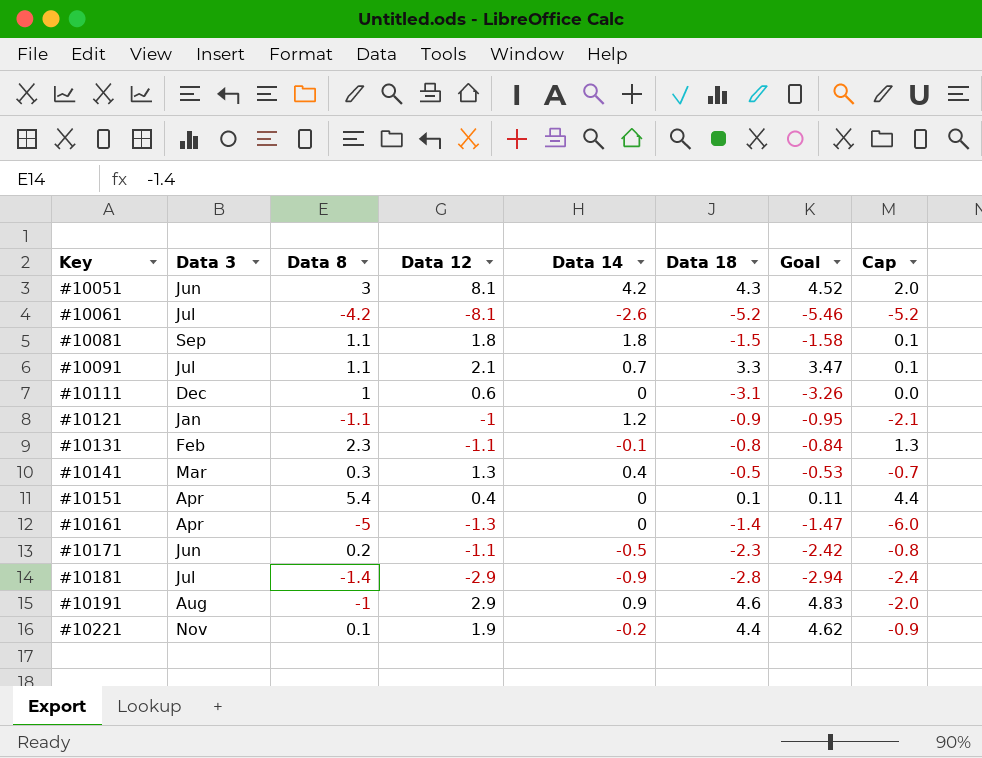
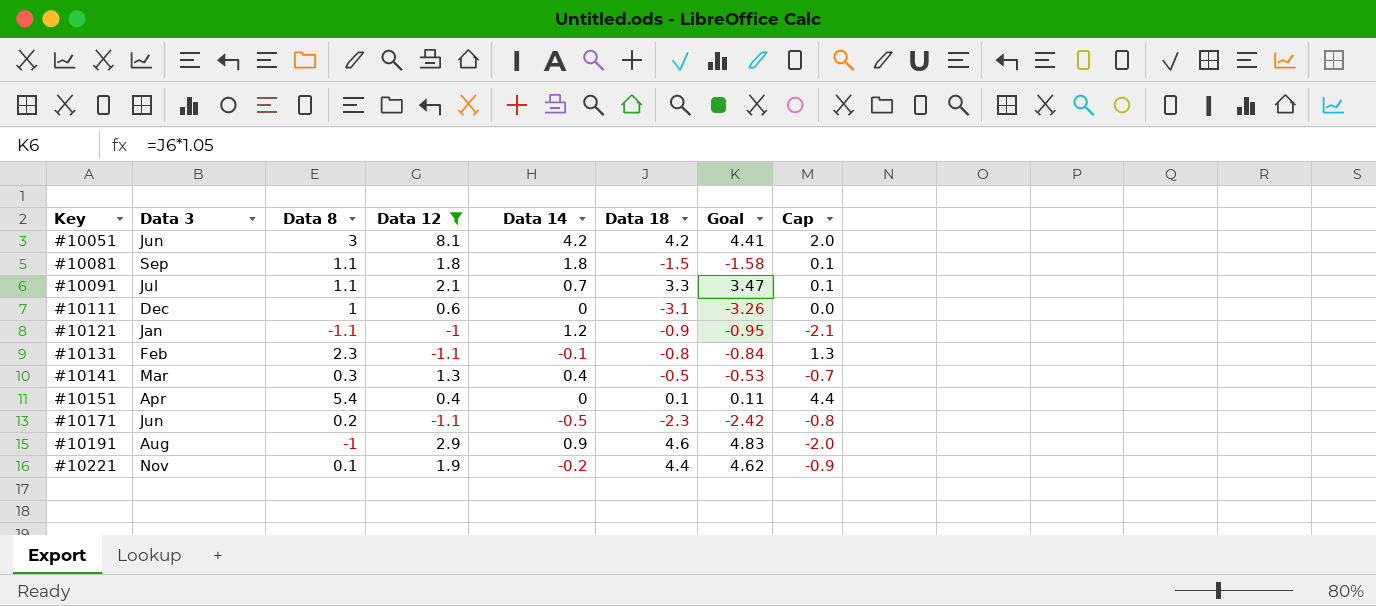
filter: none -> Data 12 >= -1.1
#10051 | Data 18: 4.3 -> 4.2
#10051 | Goal: 4.52 -> 4.41

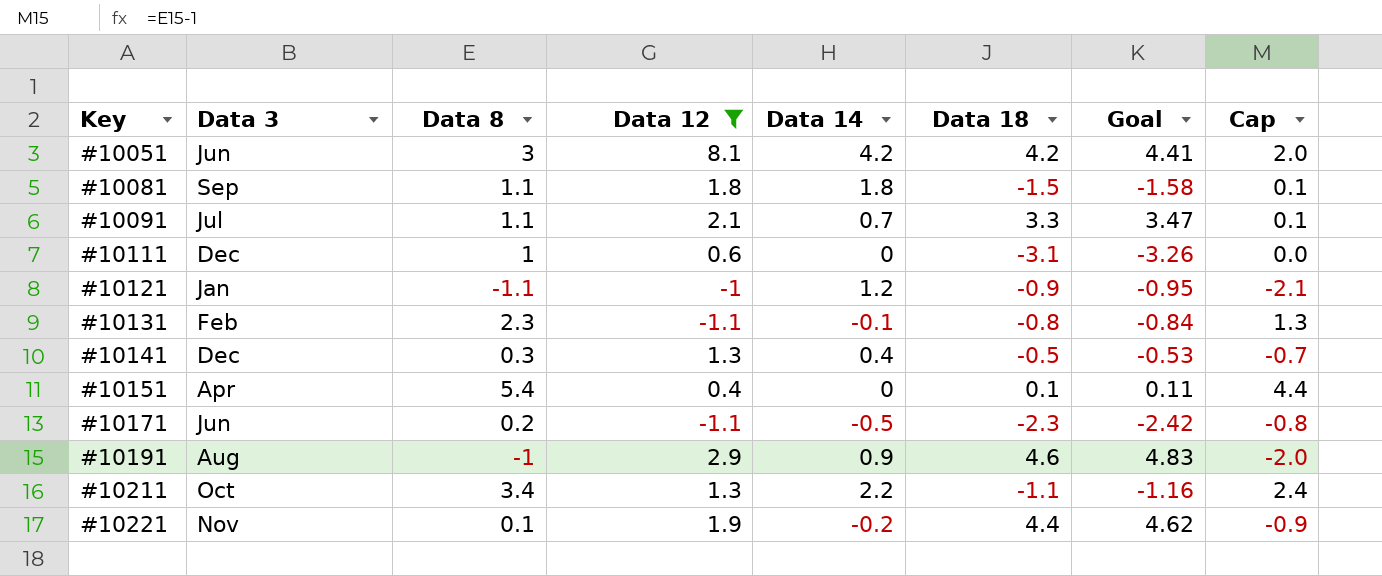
#10141 | Data 3: Mar -> Dec
row #10211: none -> Oct | 3.4 | 1.3 | 2.2 | -1.1 | -1.16 | 2.4

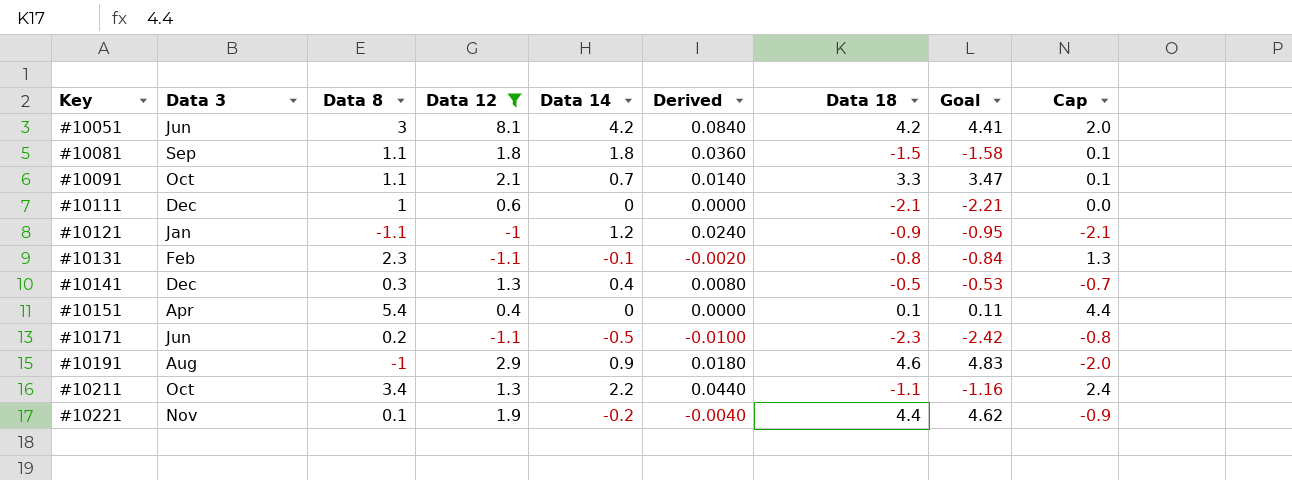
column Derived | formula: none -> [Data 14] * 0.02
#10091 | Data 3: Jul -> Oct
#10111 | Data 18: -3.1 -> -2.1
#10111 | Goal: -3.26 -> -2.21

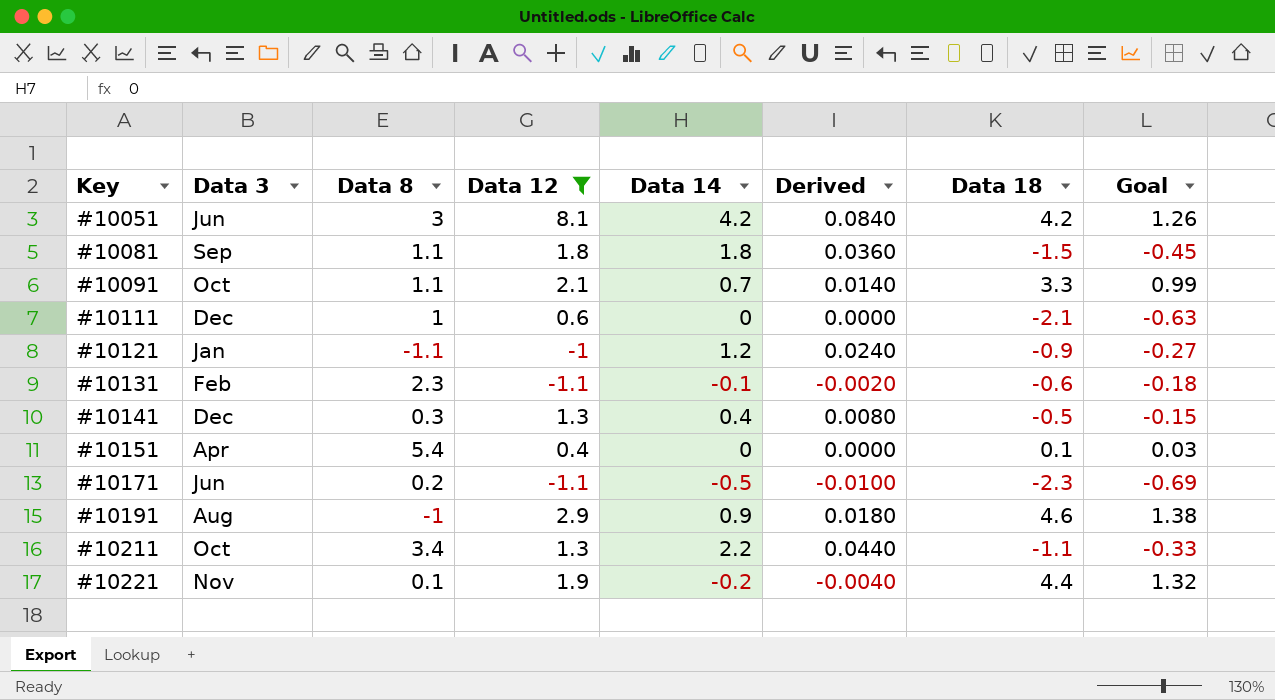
column Cap | formula: [Data 8] - 1 -> none
column Goal | formula: [Data 18] * 1.05 -> [Data 18] * 0.3
#10131 | Data 18: -0.8 -> -0.6

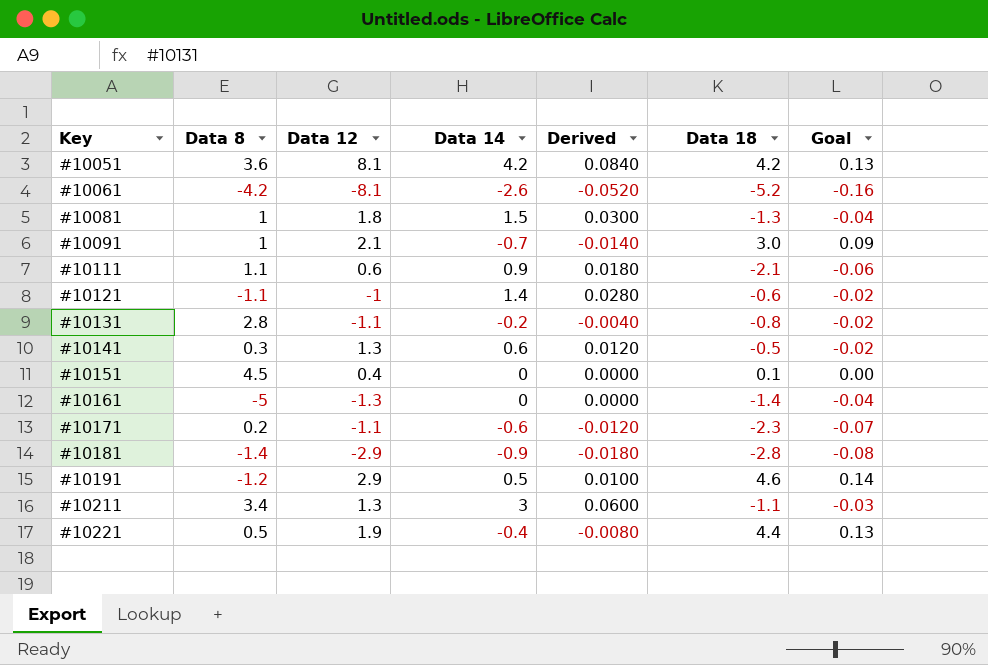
filter: Data 12 >= -1.1 -> none
column Data 3 | position: 2 -> none
column Goal | formula: [Data 18] * 0.3 -> [Data 18] * 0.03
#10051 | Data 8: 3 -> 3.6
#10081 | Data 8: 1.1 -> 1
#10081 | Data 14: 1.8 -> 1.5
#10081 | Derived: 0.0360 -> 0.0300
#10081 | Data 18: -1.5 -> -1.3
#10091 | Data 8: 1.1 -> 1
#10091 | Data 14: 0.7 -> -0.7
#10091 | Derived: 0.0140 -> -0.0140
#10091 | Data 18: 3.3 -> 3.0
#10111 | Data 8: 1 -> 1.1
#10111 | Data 14: 0 -> 0.9
#10111 | Derived: 0.0000 -> 0.0180
#10121 | Data 14: 1.2 -> 1.4
#10121 | Derived: 0.0240 -> 0.0280
#10121 | Data 18: -0.9 -> -0.6
#10131 | Data 8: 2.3 -> 2.8
#10131 | Data 14: -0.1 -> -0.2
#10131 | Derived: -0.0020 -> -0.0040
#10131 | Data 18: -0.6 -> -0.8
#10141 | Data 14: 0.4 -> 0.6
#10141 | Derived: 0.0080 -> 0.0120
#10151 | Data 8: 5.4 -> 4.5
#10171 | Data 14: -0.5 -> -0.6
#10171 | Derived: -0.0100 -> -0.0120
#10191 | Data 8: -1 -> -1.2
#10191 | Data 14: 0.9 -> 0.5
#10191 | Derived: 0.0180 -> 0.0100
#10211 | Data 14: 2.2 -> 3
#10211 | Derived: 0.0440 -> 0.0600
#10221 | Data 8: 0.1 -> 0.5
#10221 | Data 14: -0.2 -> -0.4
#10221 | Derived: -0.0040 -> -0.0080

